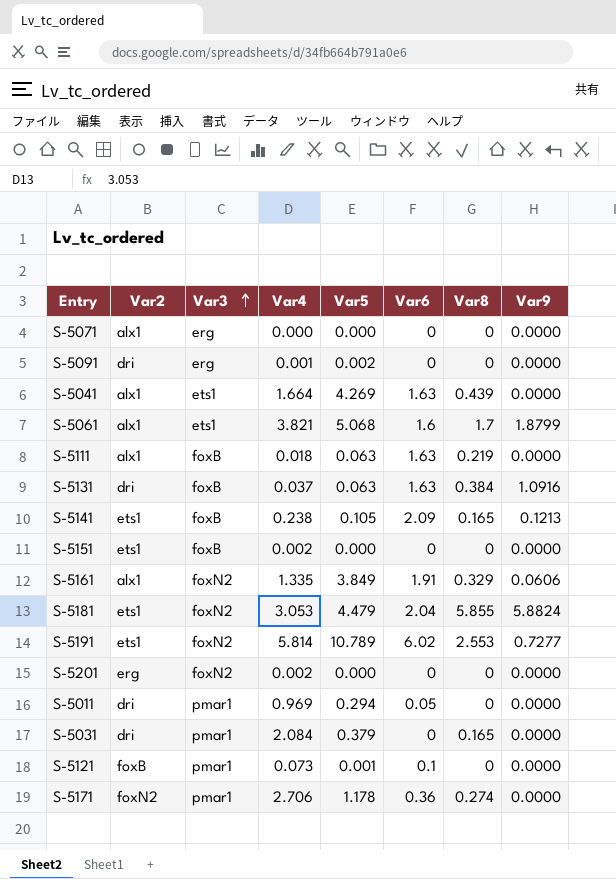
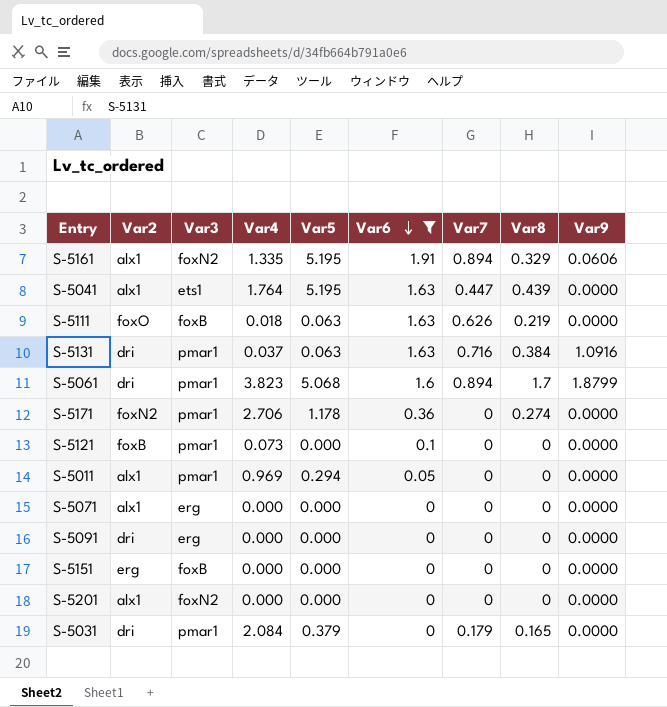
filter: none -> Var6 <= 1.91
row order: Var3 ascending -> Var6 descending
column Var7 | position: none -> 7
S-5161 | Var5: 3.849 -> 5.195
S-5041 | Var4: 1.664 -> 1.764
S-5041 | Var5: 4.269 -> 5.195
S-5111 | Var2: alx1 -> foxO
S-5131 | Var3: foxB -> pmar1
S-5061 | Var2: alx1 -> dri
S-5061 | Var3: ets1 -> pmar1
S-5061 | Var4: 3.821 -> 3.823
S-5121 | Var5: 0.001 -> 0.000
S-5011 | Var2: dri -> alx1
S-5091 | Var4: 0.001 -> 0.000
S-5091 | Var5: 0.002 -> 0.000
S-5151 | Var2: ets1 -> erg
S-5151 | Var4: 0.002 -> 0.000
S-5201 | Var2: erg -> alx1
S-5201 | Var4: 0.002 -> 0.000

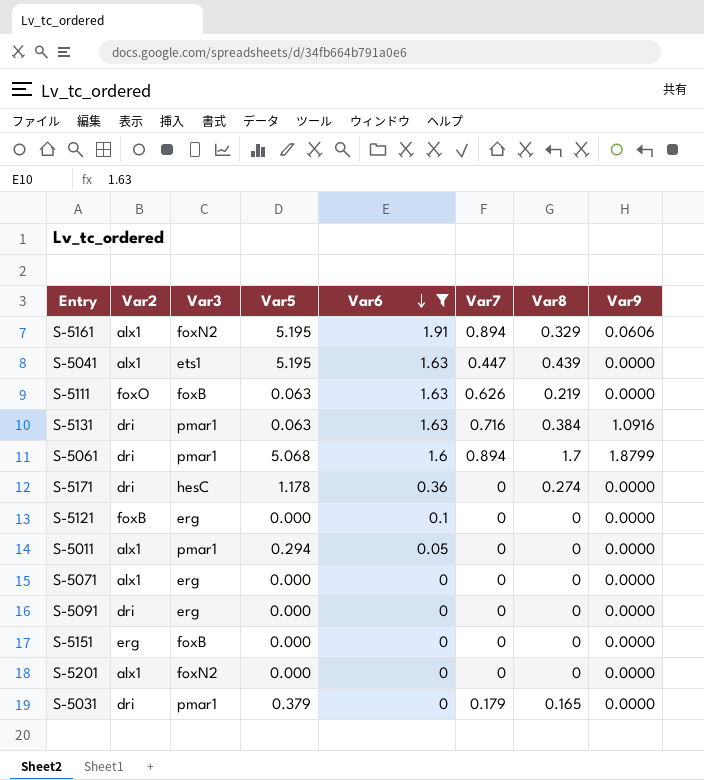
column Var4 | position: 4 -> none
S-5171 | Var2: foxN2 -> dri
S-5171 | Var3: pmar1 -> hesC
S-5121 | Var3: pmar1 -> erg

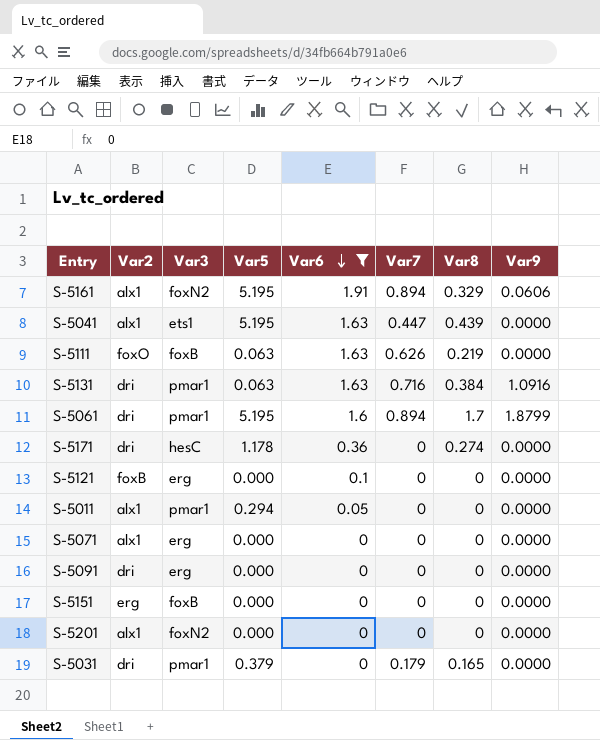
S-5061 | Var5: 5.068 -> 5.195

